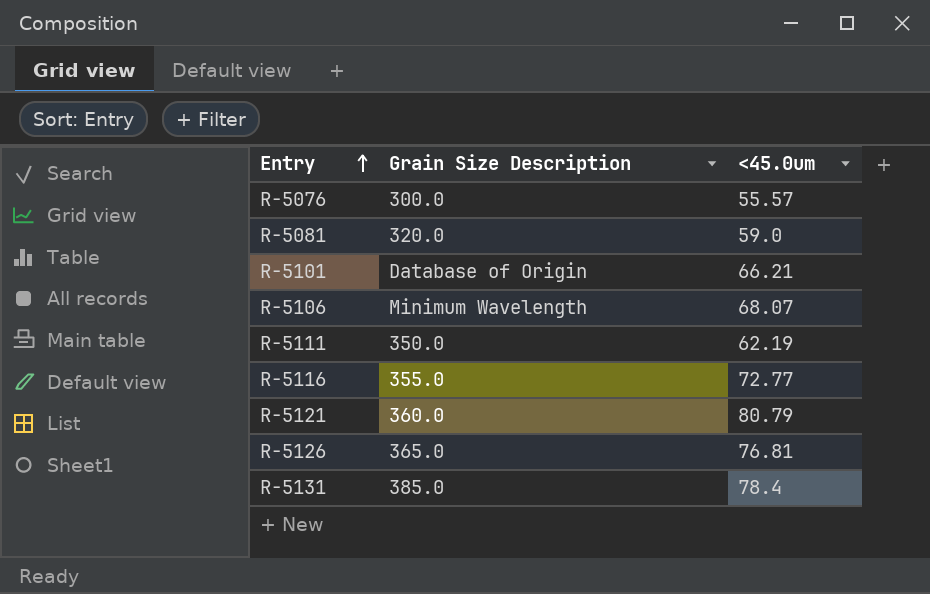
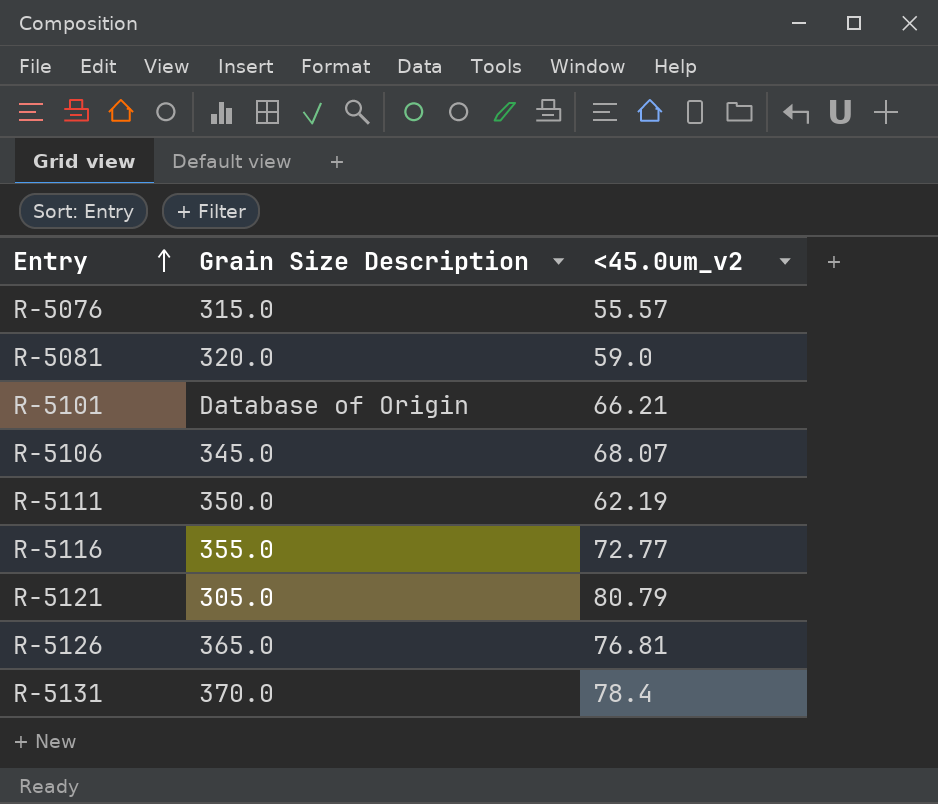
column name: <45.0um -> <45.0um_v2
R-5076 | Grain Size Description: 300.0 -> 315.0
R-5106 | Grain Size Description: Minimum Wavelength -> 345.0
R-5121 | Grain Size Description: 360.0 -> 305.0
R-5131 | Grain Size Description: 385.0 -> 370.0

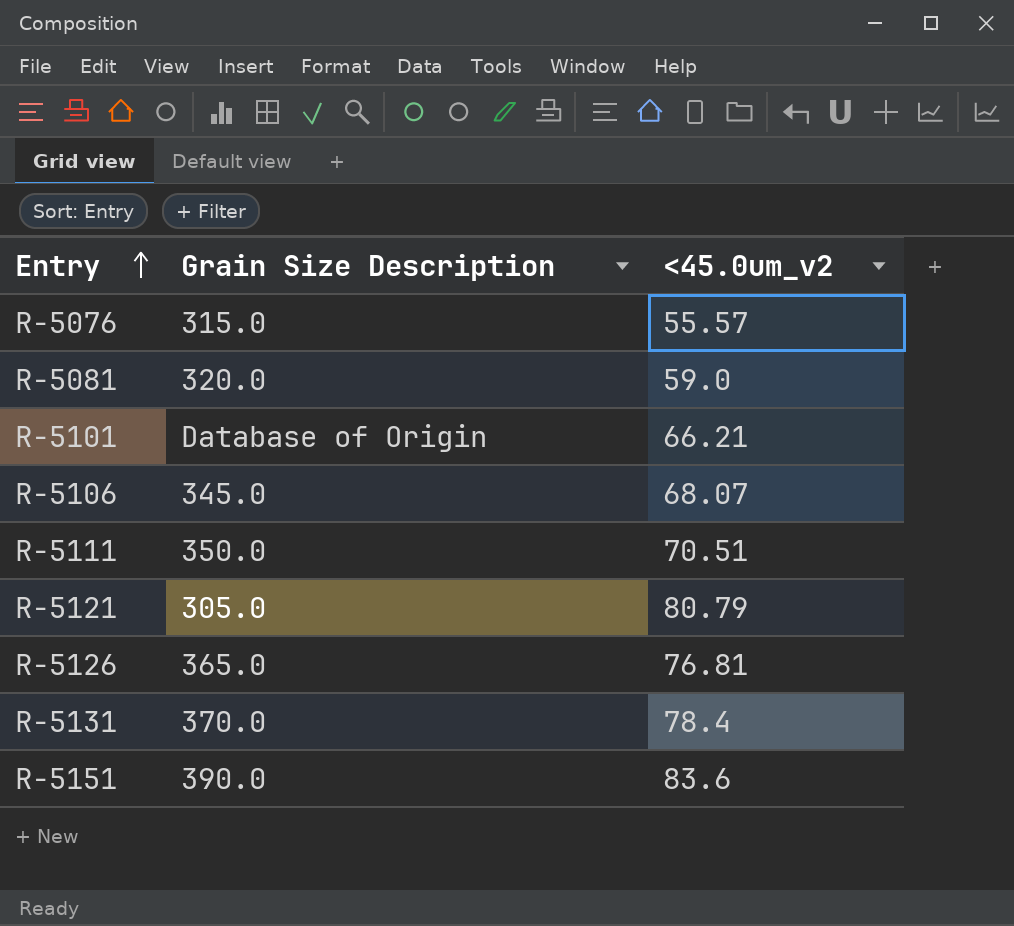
row R-5116: 355.0 | 72.77 -> none
R-5111 | <45.0um_v2: 62.19 -> 70.51
row R-5151: none -> 390.0 | 83.6

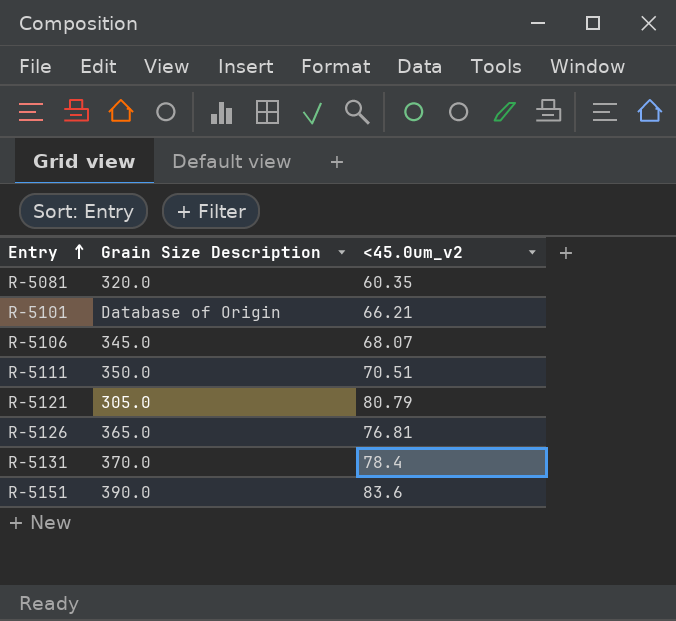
row R-5076: 315.0 | 55.57 -> none
R-5081 | <45.0um_v2: 59.0 -> 60.35

